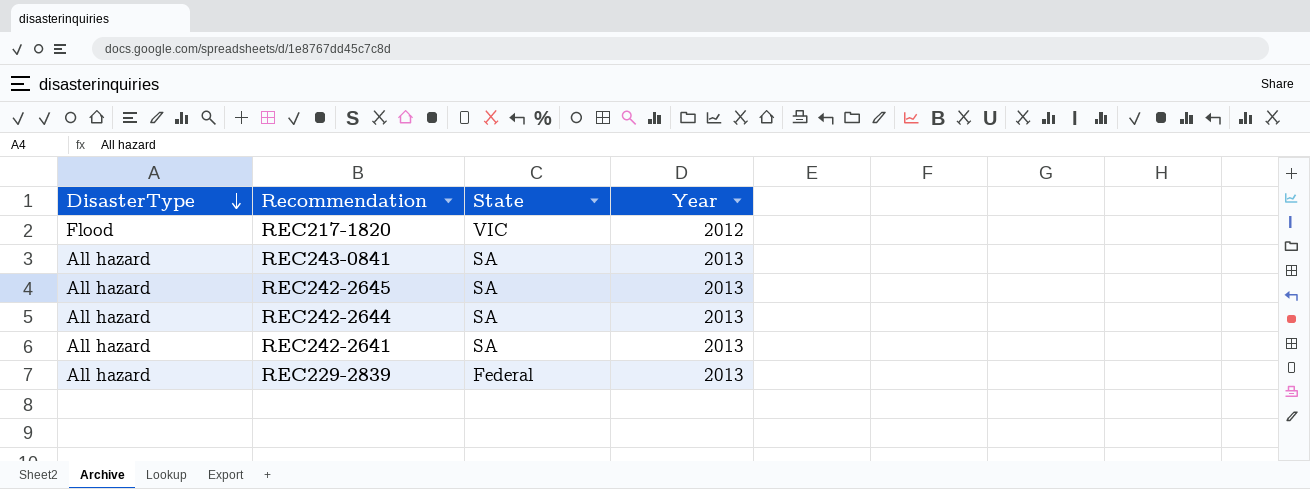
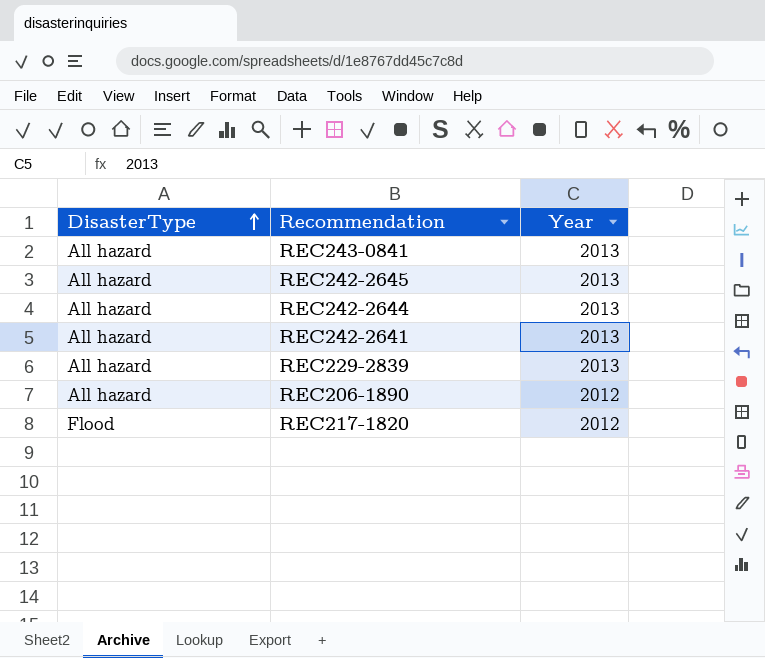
row order: DisasterType descending -> DisasterType ascending
column State | position: 3 -> none
row REC206-1890: none -> All hazard | 2012

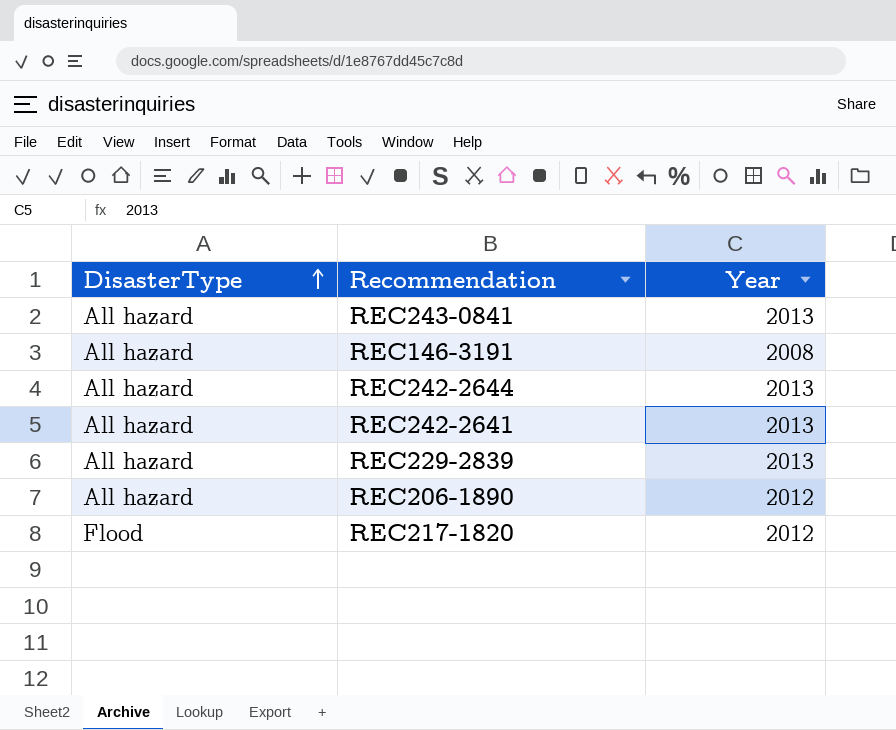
row REC242-2645: All hazard | 2013 -> none
row REC146-3191: none -> All hazard | 2008

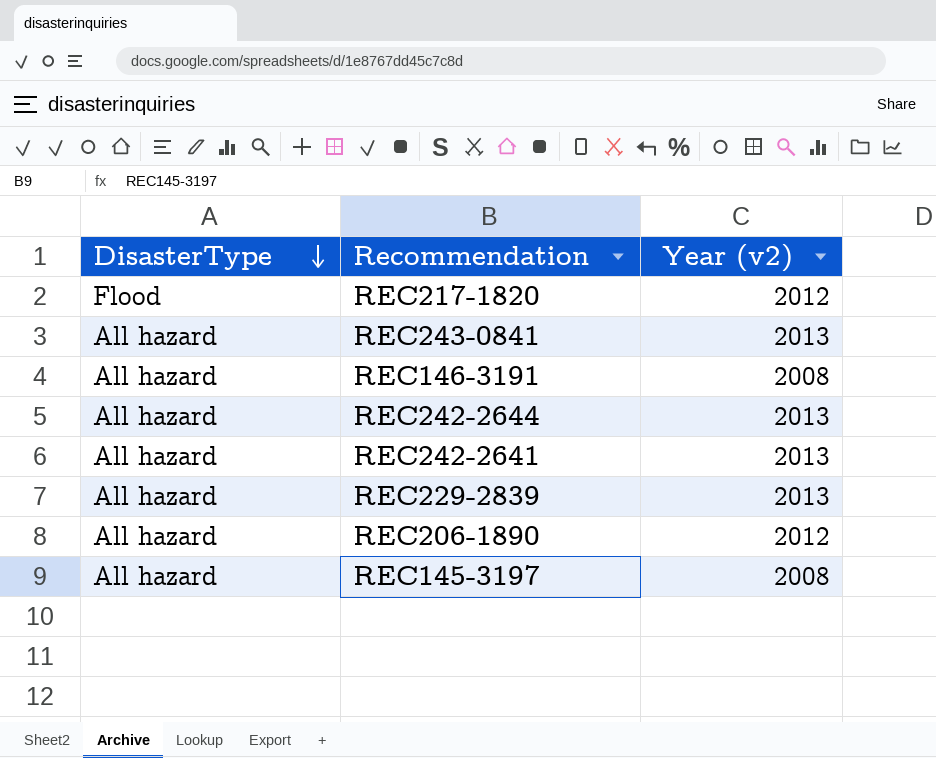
row order: DisasterType ascending -> DisasterType descending
column name: Year -> Year (v2)
row REC145-3197: none -> All hazard | 2008

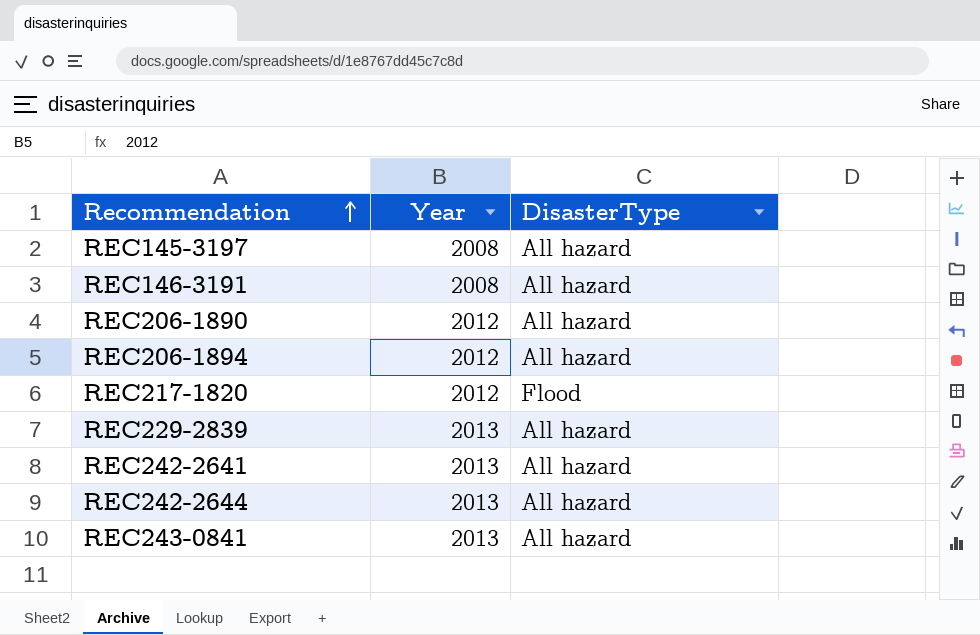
row order: DisasterType descending -> Recommendation ascending
column name: Year (v2) -> Year
column DisasterType | position: 1 -> 3
row REC206-1894: none -> 2012 | All hazard

